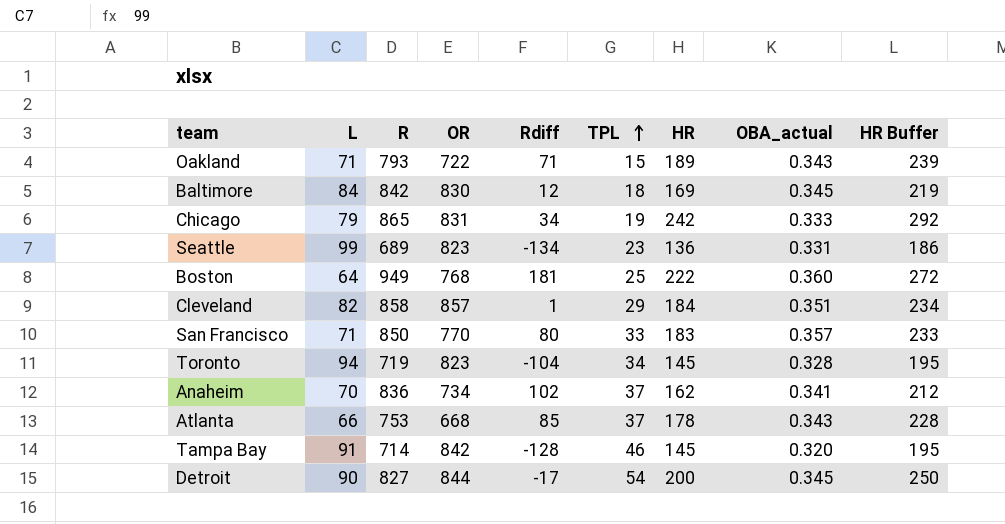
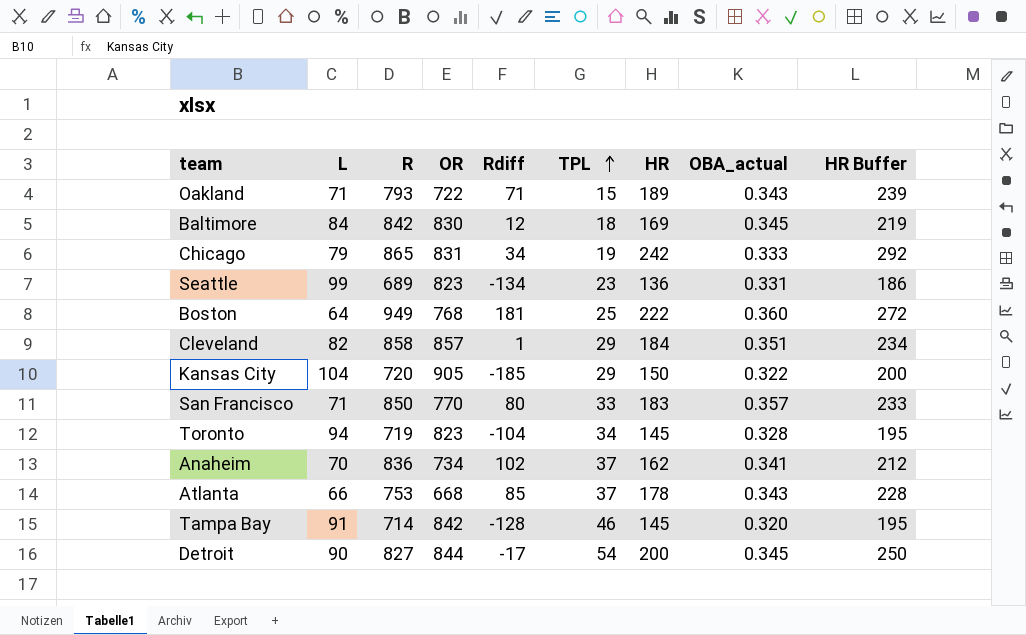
row Kansas City: none -> 104 | 720 | 905 | -185 | 29 | 150 | 0.322 | 200

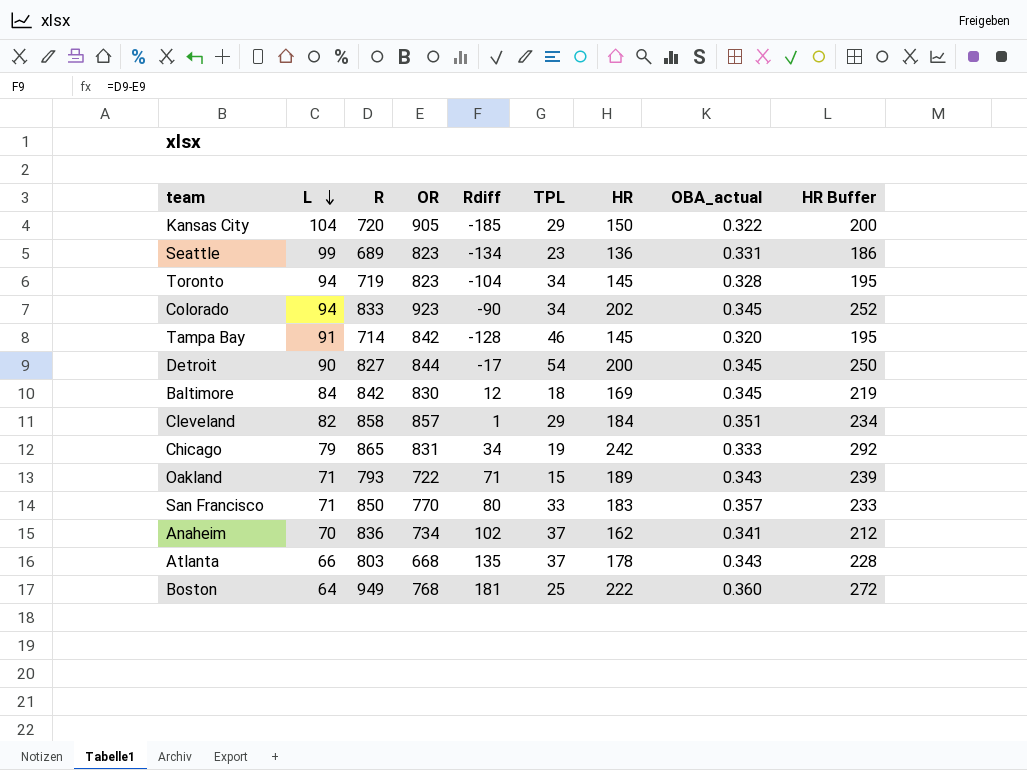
row order: TPL ascending -> L descending
row Colorado: none -> 94 | 833 | 923 | -90 | 34 | 202 | 0.345 | 252
Atlanta | R: 753 -> 803
Atlanta | Rdiff: 85 -> 135

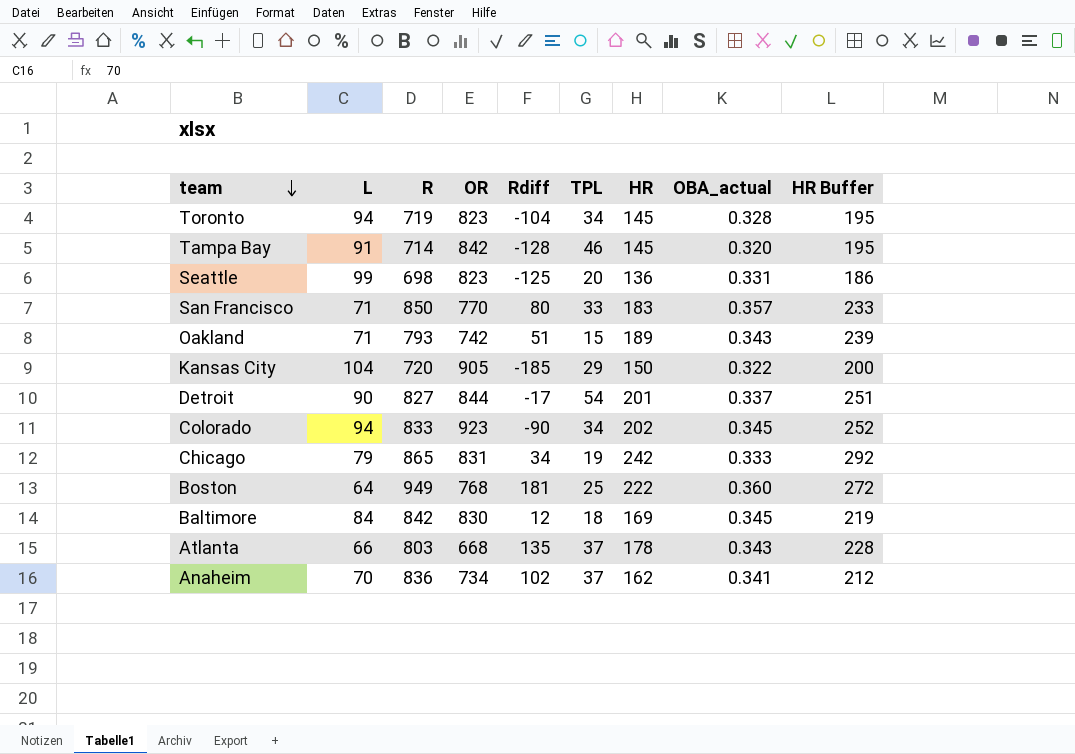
row order: L descending -> team descending
row Cleveland: 82 | 858 | 857 | 1 | 29 | 184 | 0.351 | 234 -> none
Seattle | R: 689 -> 698
Seattle | Rdiff: -134 -> -125
Seattle | TPL: 23 -> 20
Oakland | OR: 722 -> 742
Oakland | Rdiff: 71 -> 51
Detroit | HR: 200 -> 201
Detroit | OBA_actual: 0.345 -> 0.337
Detroit | HR Buffer: 250 -> 251

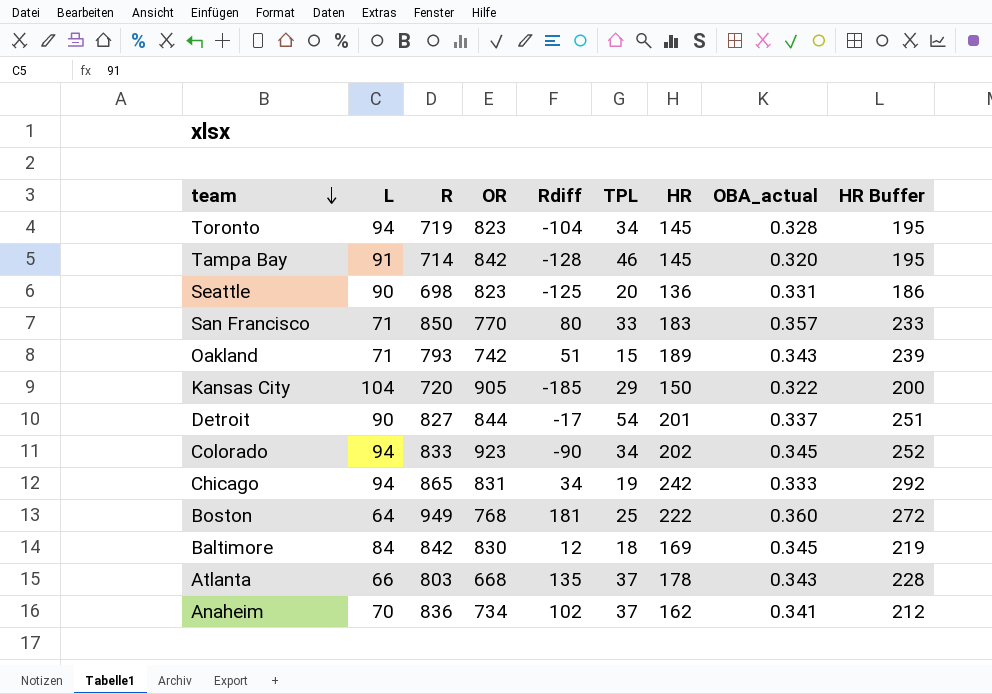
Seattle | L: 99 -> 90
Chicago | L: 79 -> 94

